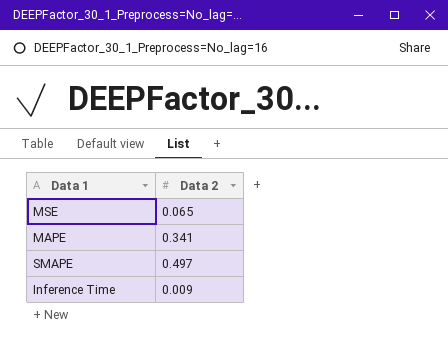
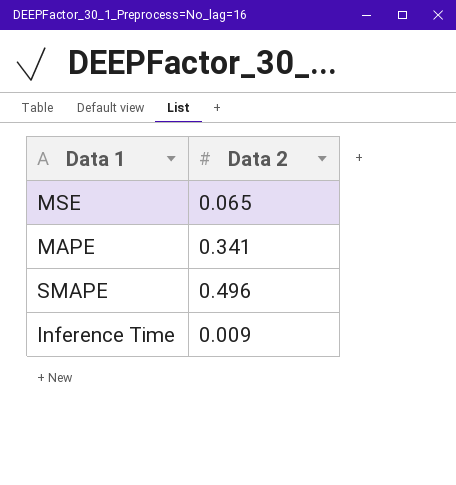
SMAPE | Data 2: 0.497 -> 0.496

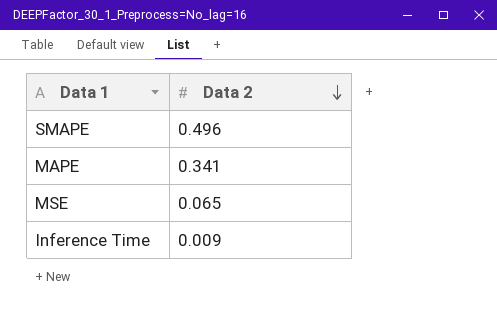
row order: none -> Data 2 descending

